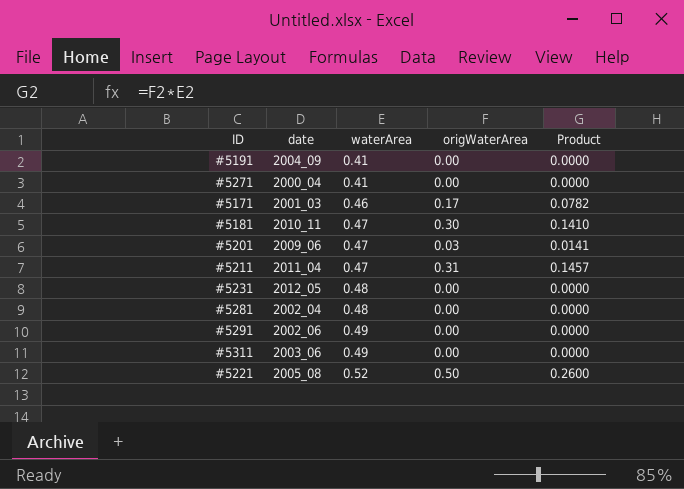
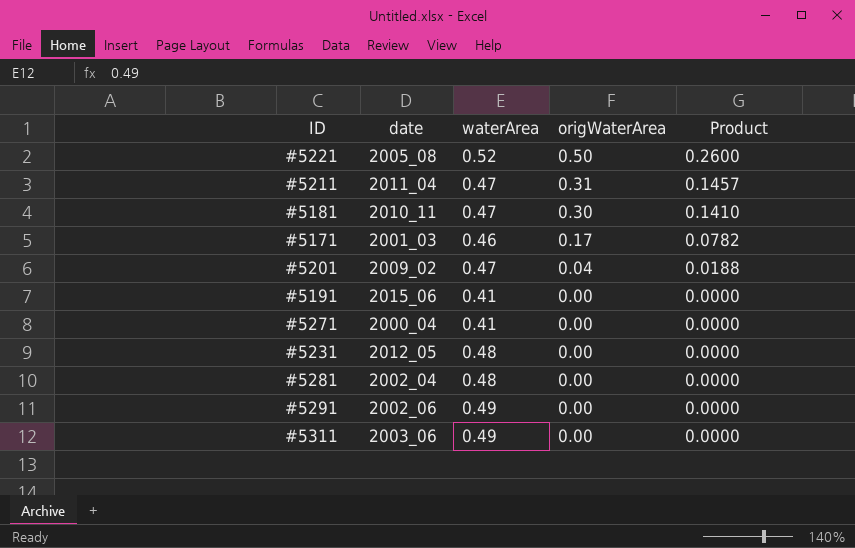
row order: waterArea ascending -> origWaterArea descending
#5201 | date: 2009_06 -> 2009_02
#5201 | origWaterArea: 0.03 -> 0.04
#5201 | Product: 0.0141 -> 0.0188
#5191 | date: 2004_09 -> 2015_06

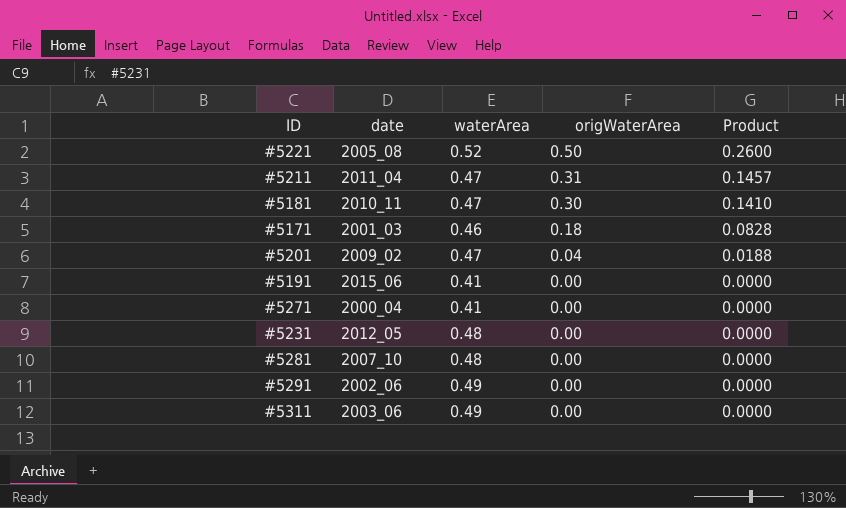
#5171 | origWaterArea: 0.17 -> 0.18
#5171 | Product: 0.0782 -> 0.0828
#5281 | date: 2002_04 -> 2007_10

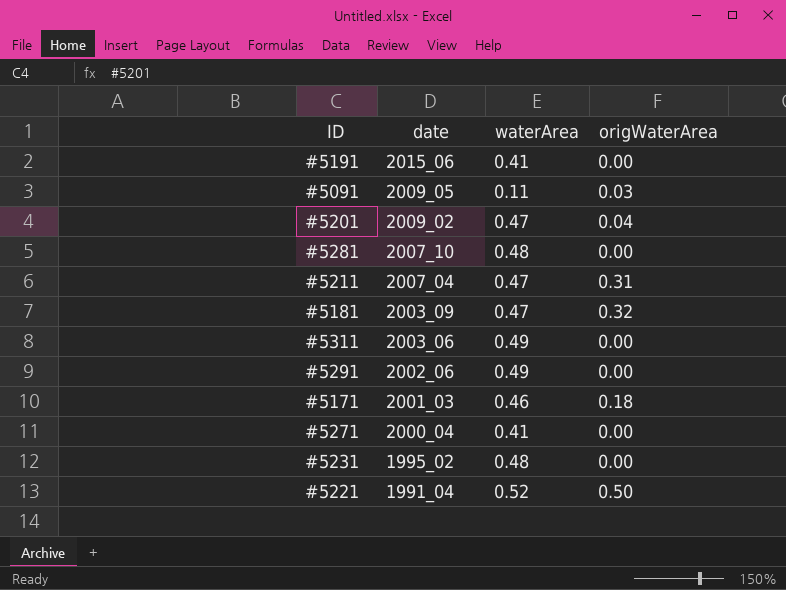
row order: origWaterArea descending -> date descending
column Product | formula: [waterArea] * [origWaterArea] -> none
row #5091: none -> 2009_05 | 0.11 | 0.03
#5211 | date: 2011_04 -> 2007_04
#5181 | date: 2010_11 -> 2003_09
#5181 | origWaterArea: 0.30 -> 0.32
#5231 | date: 2012_05 -> 1995_02
#5221 | date: 2005_08 -> 1991_04

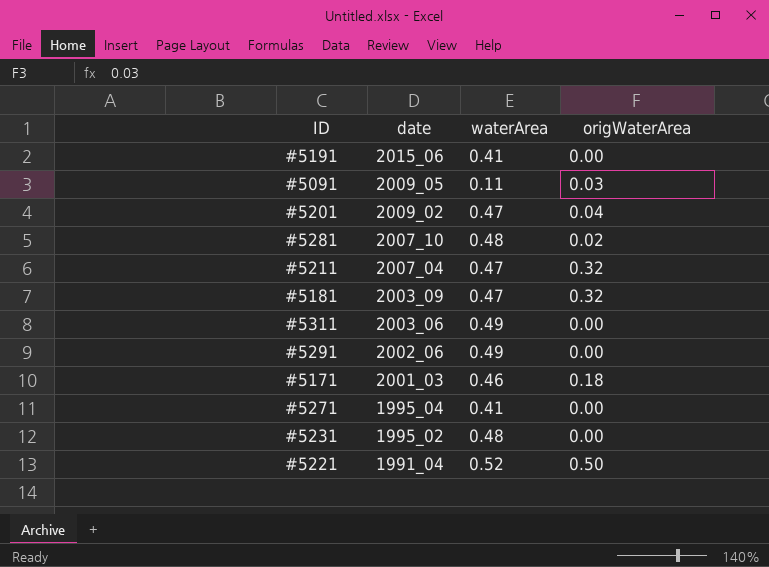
#5281 | origWaterArea: 0.00 -> 0.02
#5211 | origWaterArea: 0.31 -> 0.32
#5271 | date: 2000_04 -> 1995_04

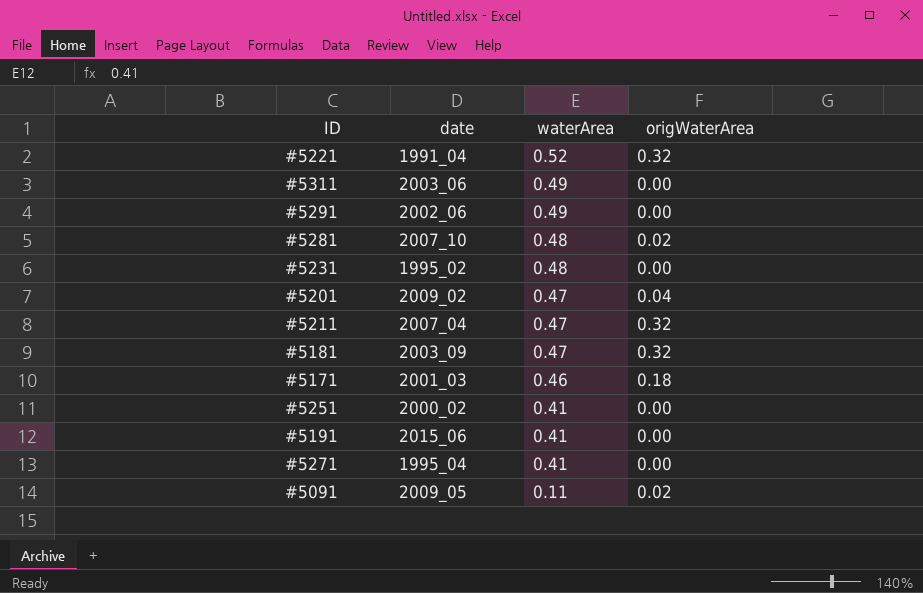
row order: date descending -> waterArea descending
#5221 | origWaterArea: 0.50 -> 0.32
row #5251: none -> 2000_02 | 0.41 | 0.00
#5091 | origWaterArea: 0.03 -> 0.02

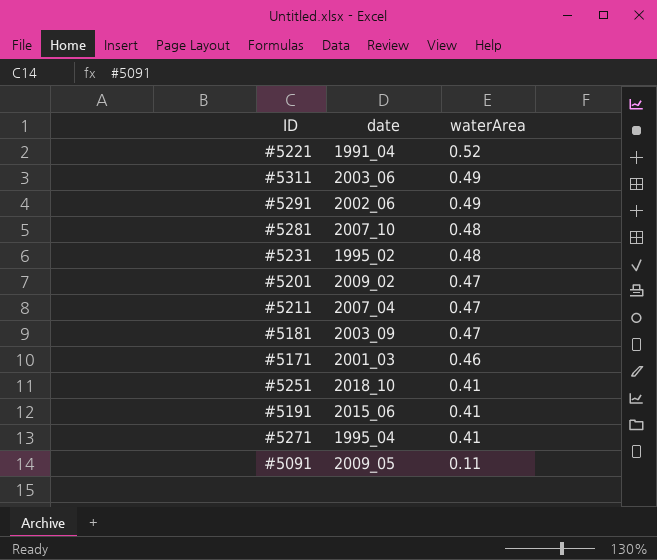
column origWaterArea | position: 4 -> none
#5251 | date: 2000_02 -> 2018_10

